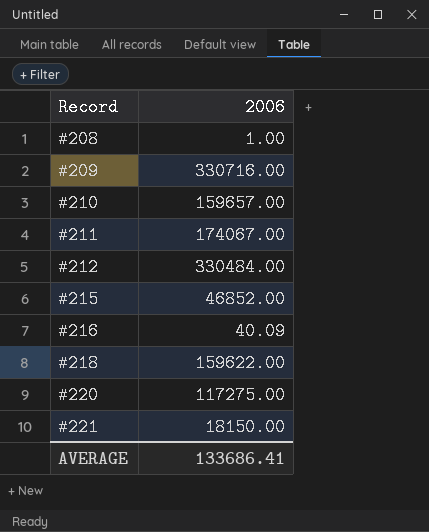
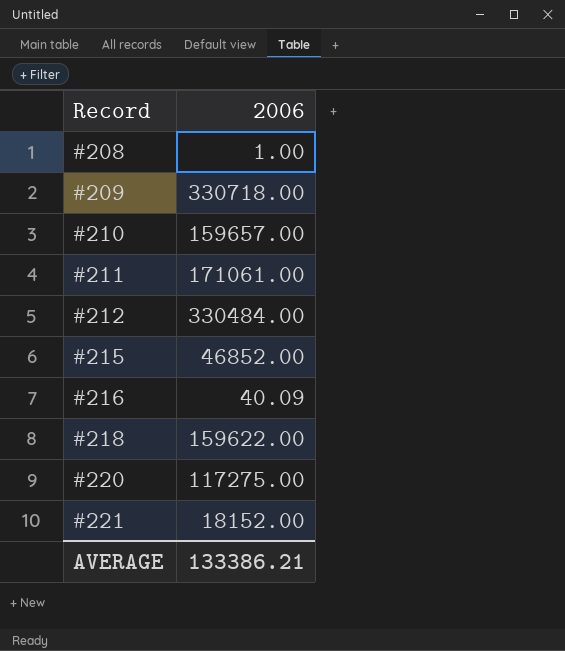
#209 | 2006: 330716.00 -> 330718.00
#211 | 2006: 174067.00 -> 171061.00
#221 | 2006: 18150.00 -> 18152.00
AVERAGE | 2006: 133686.41 -> 133386.21

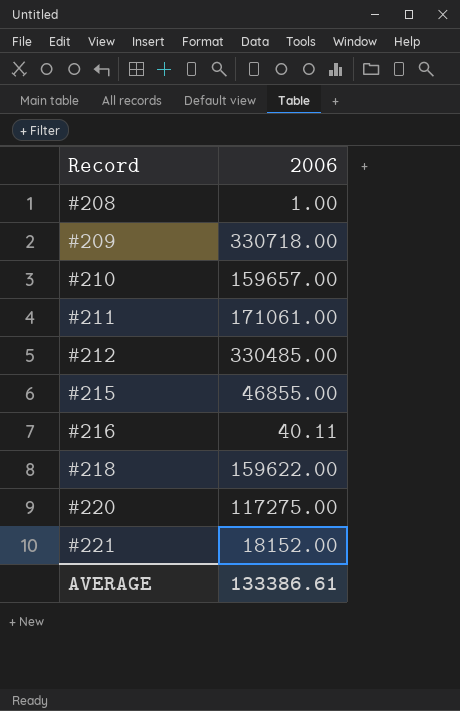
#212 | 2006: 330484.00 -> 330485.00
#215 | 2006: 46852.00 -> 46855.00
#216 | 2006: 40.09 -> 40.11
AVERAGE | 2006: 133386.21 -> 133386.61

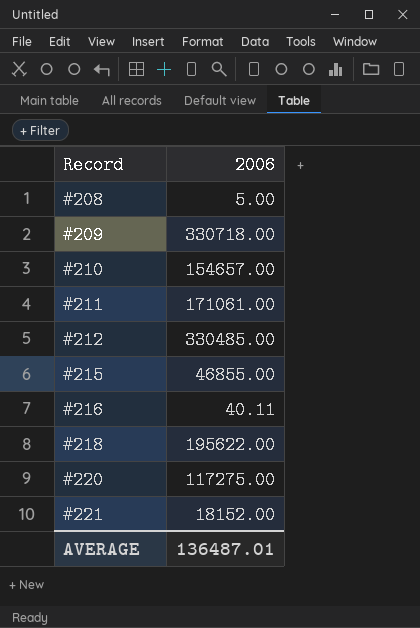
#208 | 2006: 1.00 -> 5.00
#210 | 2006: 159657.00 -> 154657.00
#218 | 2006: 159622.00 -> 195622.00
AVERAGE | 2006: 133386.61 -> 136487.01

